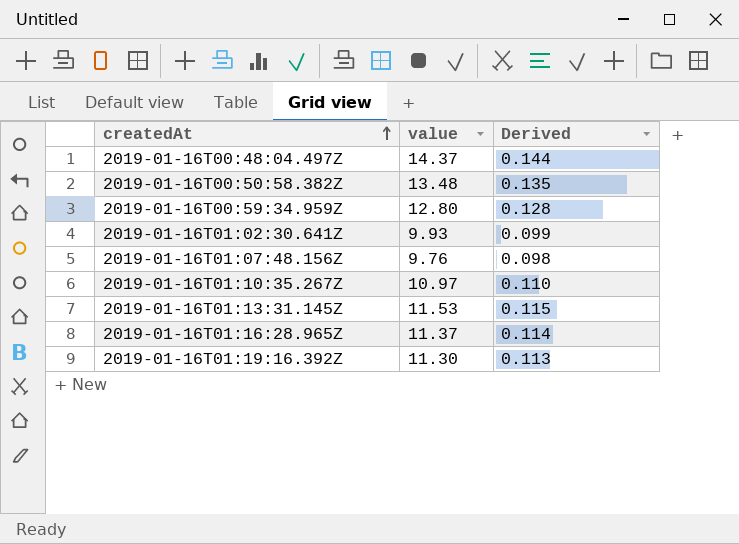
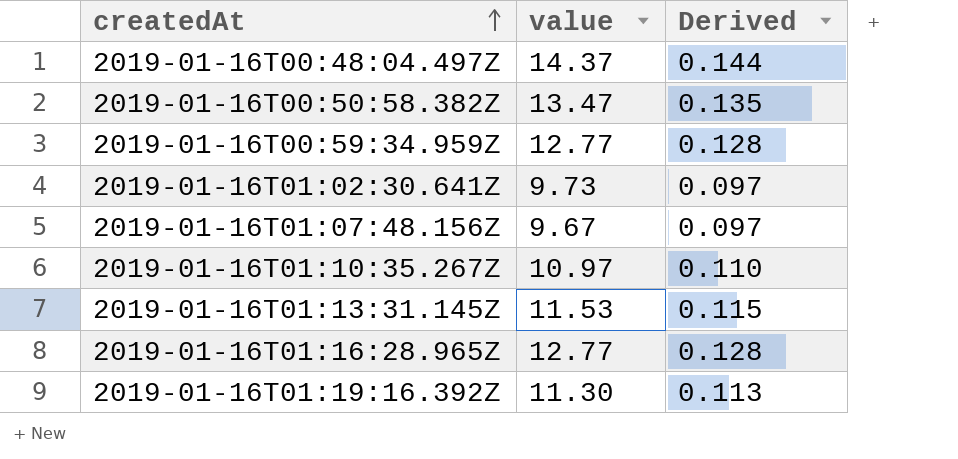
2019-01-16T00:50:58.382Z | value: 13.48 -> 13.47
2019-01-16T00:59:34.959Z | value: 12.80 -> 12.77
2019-01-16T01:02:30.641Z | value: 9.93 -> 9.73
2019-01-16T01:02:30.641Z | Derived: 0.099 -> 0.097
2019-01-16T01:07:48.156Z | value: 9.76 -> 9.67
2019-01-16T01:07:48.156Z | Derived: 0.098 -> 0.097
2019-01-16T01:16:28.965Z | value: 11.37 -> 12.77
2019-01-16T01:16:28.965Z | Derived: 0.114 -> 0.128

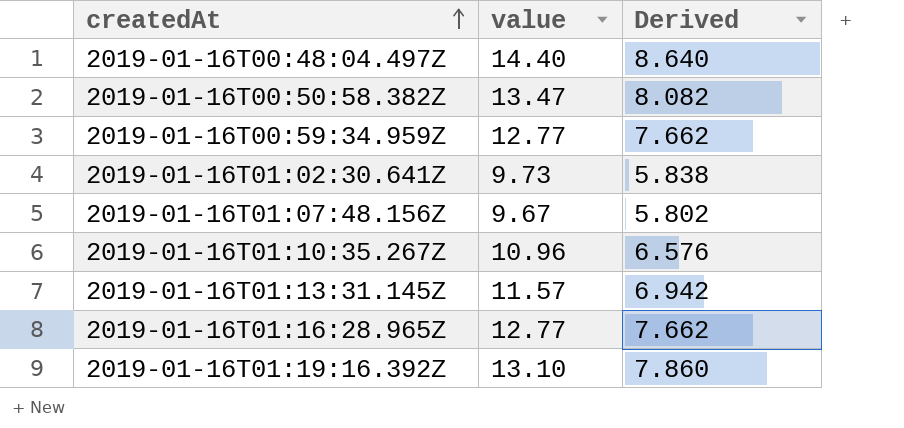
column Derived | formula: [value] * 0.01 -> [value] * 0.6
2019-01-16T00:48:04.497Z | value: 14.37 -> 14.40
2019-01-16T01:10:35.267Z | value: 10.97 -> 10.96
2019-01-16T01:13:31.145Z | value: 11.53 -> 11.57
2019-01-16T01:19:16.392Z | value: 11.30 -> 13.10

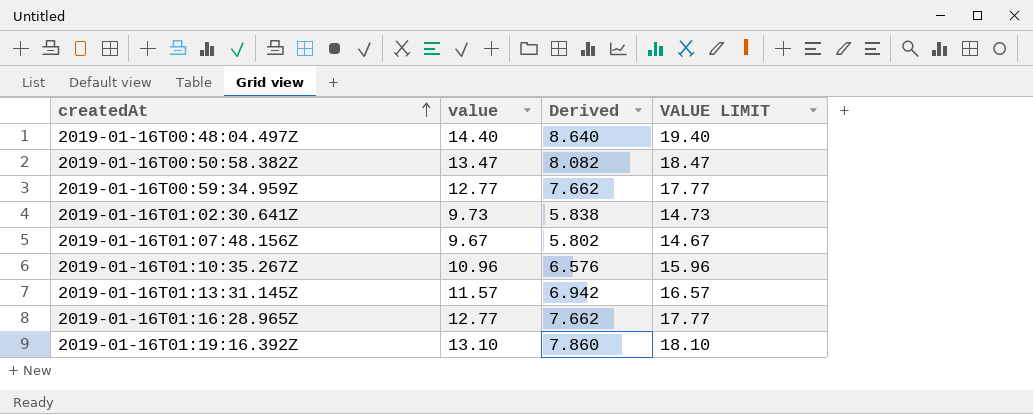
column VALUE LIMIT | formula: none -> [value] + 5

